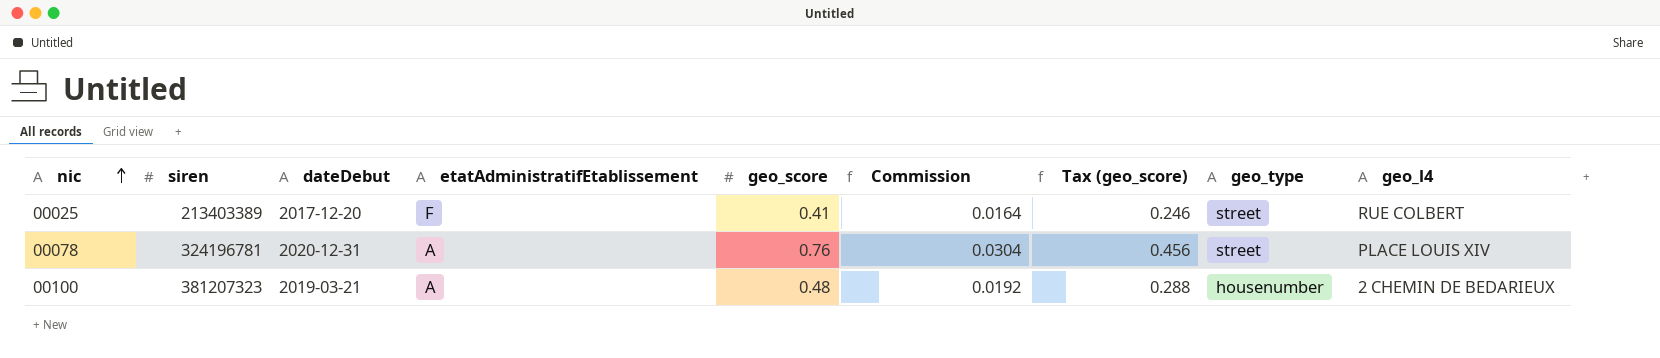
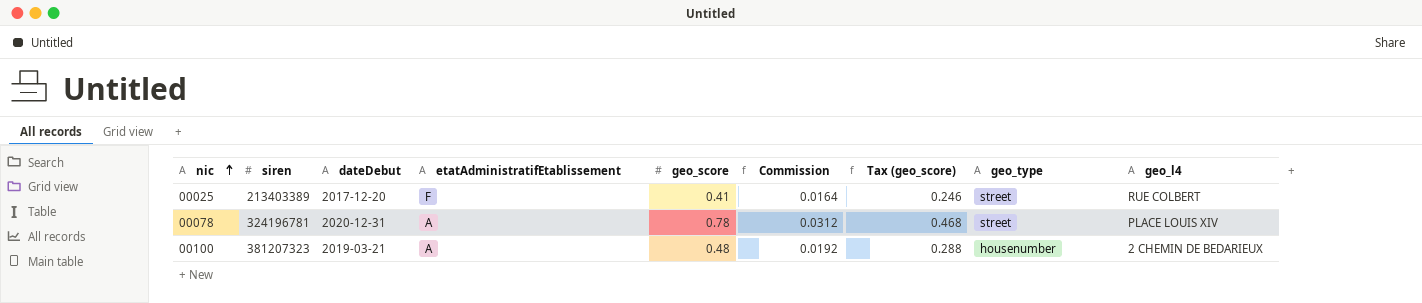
00078 | geo_score: 0.76 -> 0.78
00078 | Commission: 0.0304 -> 0.0312
00078 | Tax (geo_score): 0.456 -> 0.468

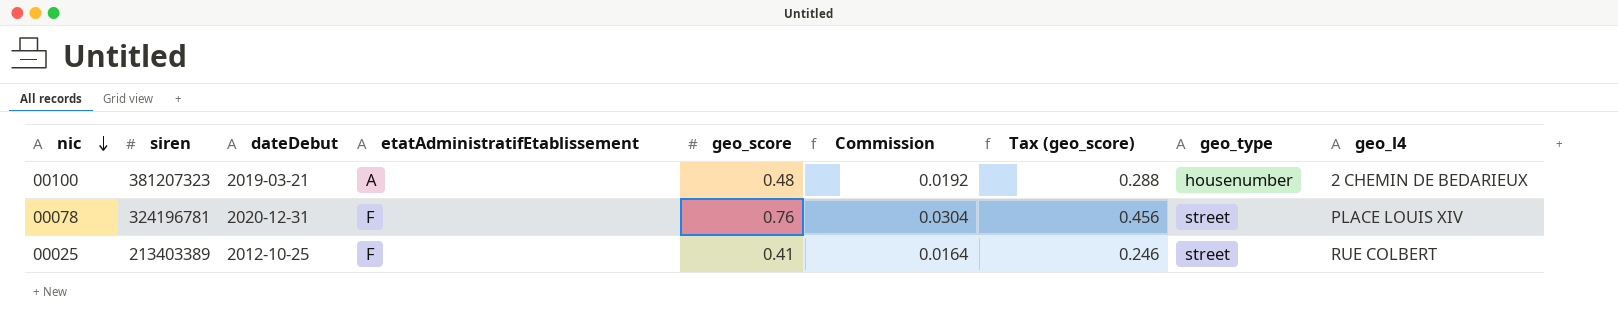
row order: nic ascending -> nic descending
00078 | etatAdministratifEtablissement: A -> F
00078 | geo_score: 0.78 -> 0.76
00078 | Commission: 0.0312 -> 0.0304
00078 | Tax (geo_score): 0.468 -> 0.456
00025 | dateDebut: 2017-12-20 -> 2012-10-25

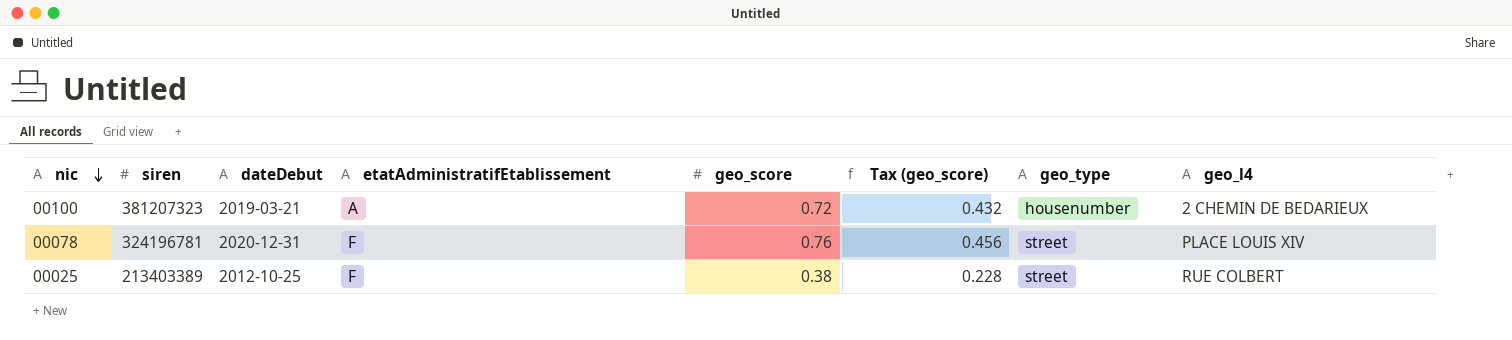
column Commission | formula: [geo_score] * 0.04 -> none
00100 | geo_score: 0.48 -> 0.72
00100 | Tax (geo_score): 0.288 -> 0.432
00025 | geo_score: 0.41 -> 0.38
00025 | Tax (geo_score): 0.246 -> 0.228

